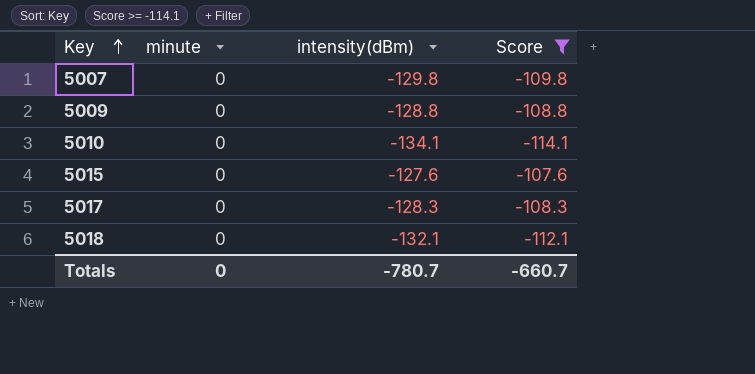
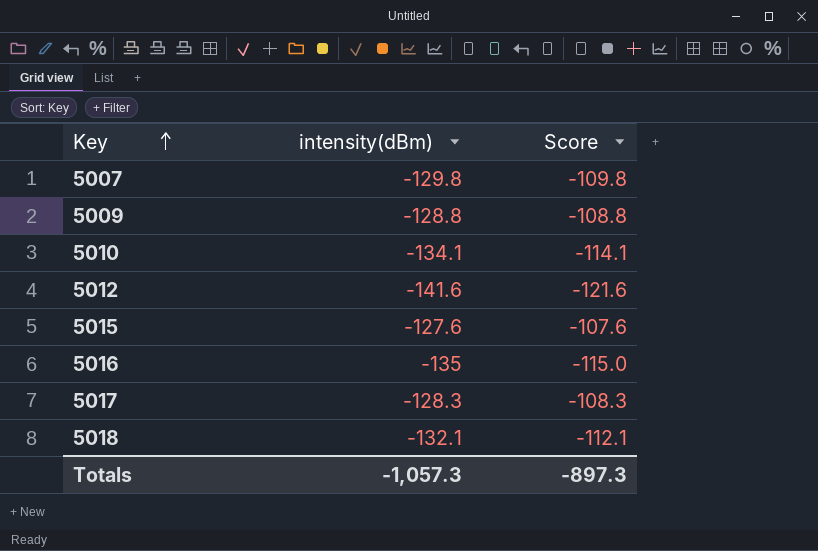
filter: Score >= -114.1 -> none
column minute | position: 2 -> none
Totals | intensity(dBm): -780.7 -> -1,057.3
Totals | Score: -660.7 -> -897.3

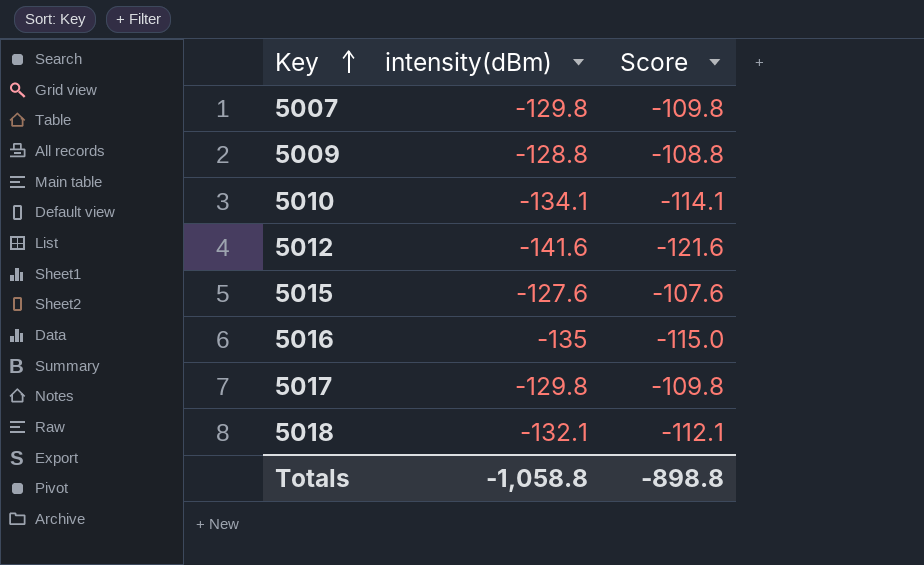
5017 | intensity(dBm): -128.3 -> -129.8
5017 | Score: -108.3 -> -109.8
Totals | intensity(dBm): -1,057.3 -> -1,058.8
Totals | Score: -897.3 -> -898.8

